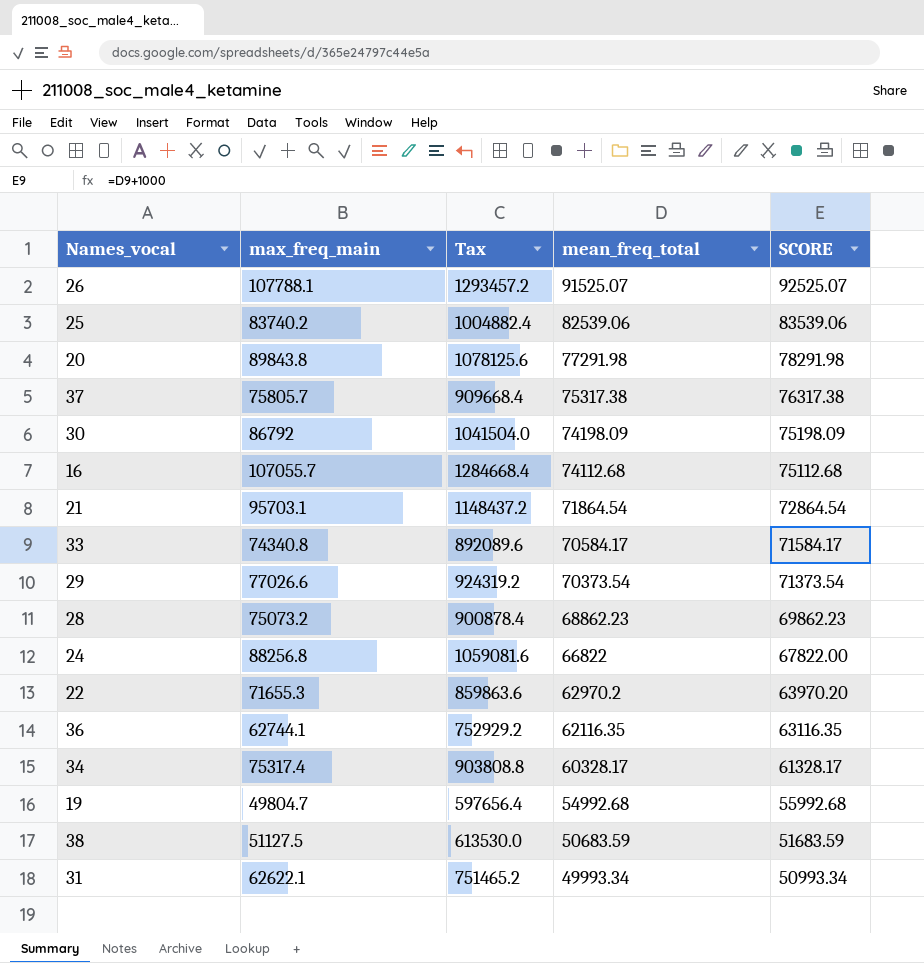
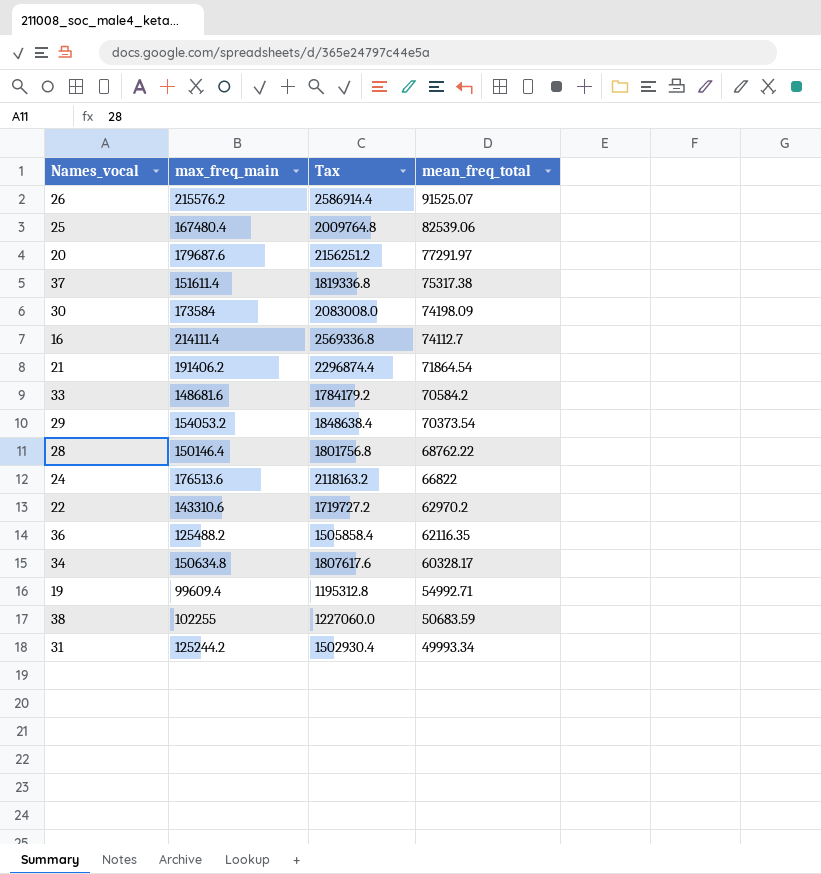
column SCORE | formula: [mean_freq_total] + 1000 -> none
26 | max_freq_main: 107788.1 -> 215576.2
26 | Tax: 1293457.2 -> 2586914.4
25 | max_freq_main: 83740.2 -> 167480.4
25 | Tax: 1004882.4 -> 2009764.8
20 | max_freq_main: 89843.8 -> 179687.6
20 | Tax: 1078125.6 -> 2156251.2
20 | mean_freq_total: 77291.98 -> 77291.97
37 | max_freq_main: 75805.7 -> 151611.4
37 | Tax: 909668.4 -> 1819336.8
30 | max_freq_main: 86792 -> 173584
30 | Tax: 1041504.0 -> 2083008.0
16 | max_freq_main: 107055.7 -> 214111.4
16 | Tax: 1284668.4 -> 2569336.8
16 | mean_freq_total: 74112.68 -> 74112.7
21 | max_freq_main: 95703.1 -> 191406.2
21 | Tax: 1148437.2 -> 2296874.4
33 | max_freq_main: 74340.8 -> 148681.6
33 | Tax: 892089.6 -> 1784179.2
33 | mean_freq_total: 70584.17 -> 70584.2
29 | max_freq_main: 77026.6 -> 154053.2
29 | Tax: 924319.2 -> 1848638.4
28 | max_freq_main: 75073.2 -> 150146.4
28 | Tax: 900878.4 -> 1801756.8
28 | mean_freq_total: 68862.23 -> 68762.22
24 | max_freq_main: 88256.8 -> 176513.6
24 | Tax: 1059081.6 -> 2118163.2
22 | max_freq_main: 71655.3 -> 143310.6
22 | Tax: 859863.6 -> 1719727.2
36 | max_freq_main: 62744.1 -> 125488.2
36 | Tax: 752929.2 -> 1505858.4
34 | max_freq_main: 75317.4 -> 150634.8
34 | Tax: 903808.8 -> 1807617.6
19 | max_freq_main: 49804.7 -> 99609.4
19 | Tax: 597656.4 -> 1195312.8
19 | mean_freq_total: 54992.68 -> 54992.71
38 | max_freq_main: 51127.5 -> 102255
38 | Tax: 613530.0 -> 1227060.0
31 | max_freq_main: 62622.1 -> 125244.2
31 | Tax: 751465.2 -> 1502930.4

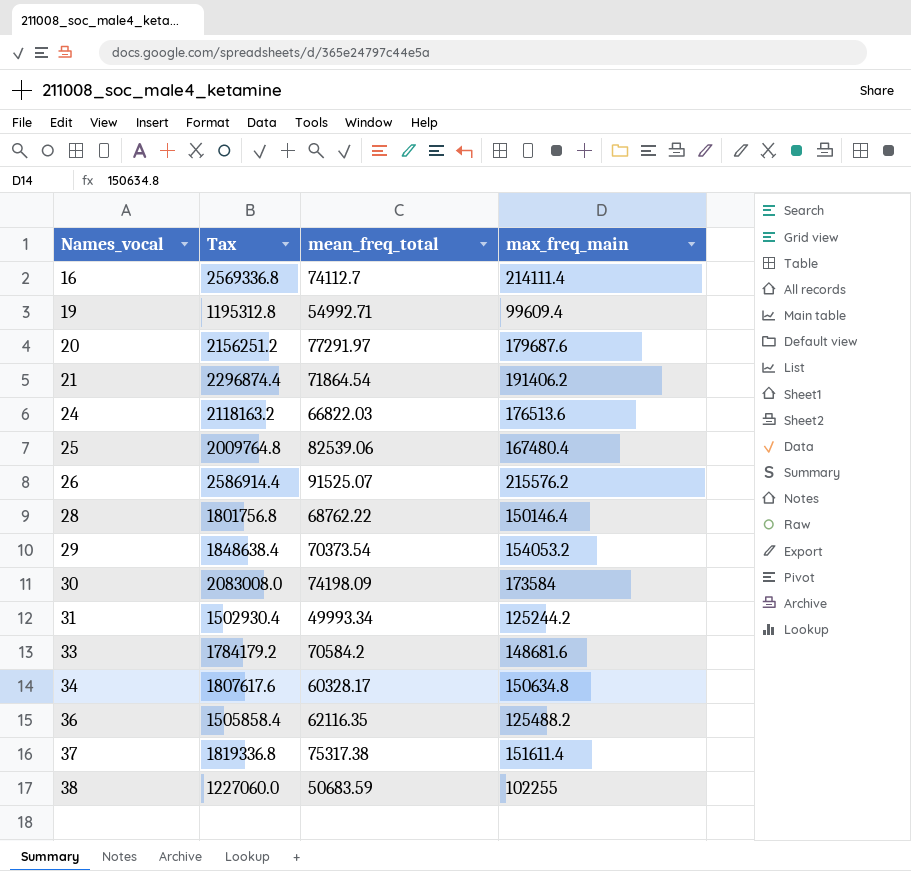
row order: mean_freq_total descending -> Names_vocal ascending
column max_freq_main | position: 2 -> 4
row 22: 143310.6 | 1719727.2 | 62970.2 -> none
24 | mean_freq_total: 66822 -> 66822.03

